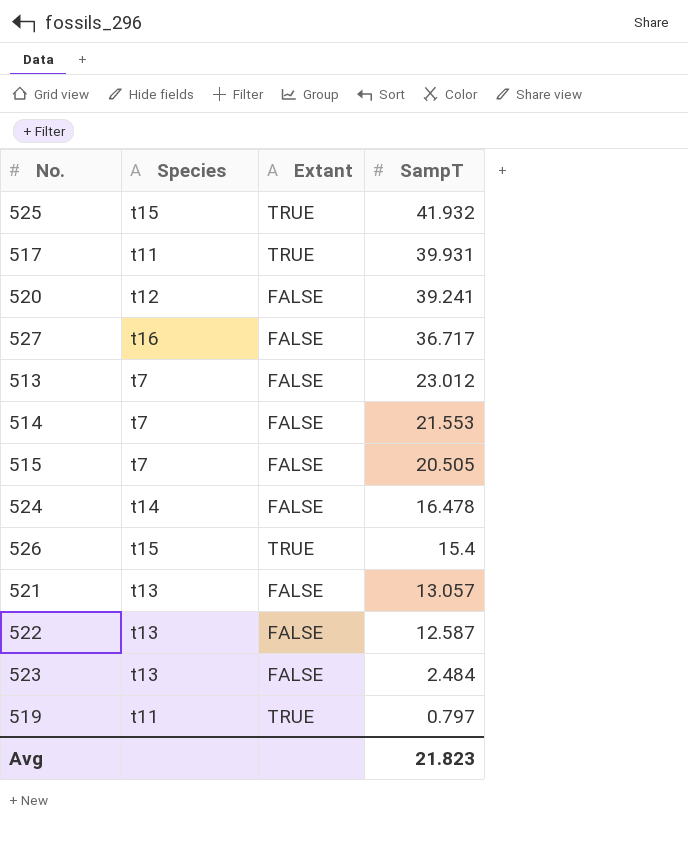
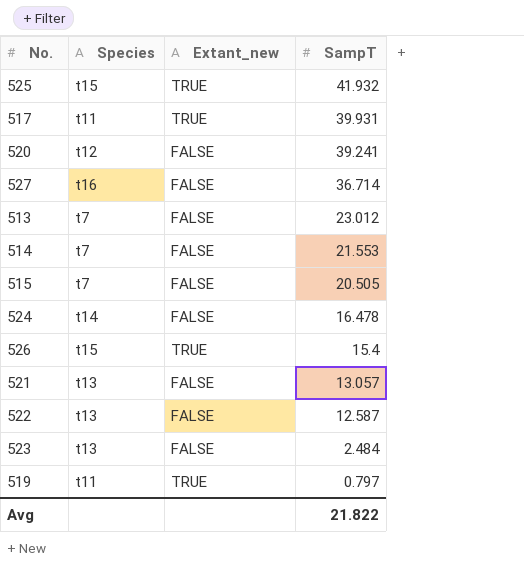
column name: Extant -> Extant_new
527 | SampT: 36.717 -> 36.714
Avg | SampT: 21.823 -> 21.822

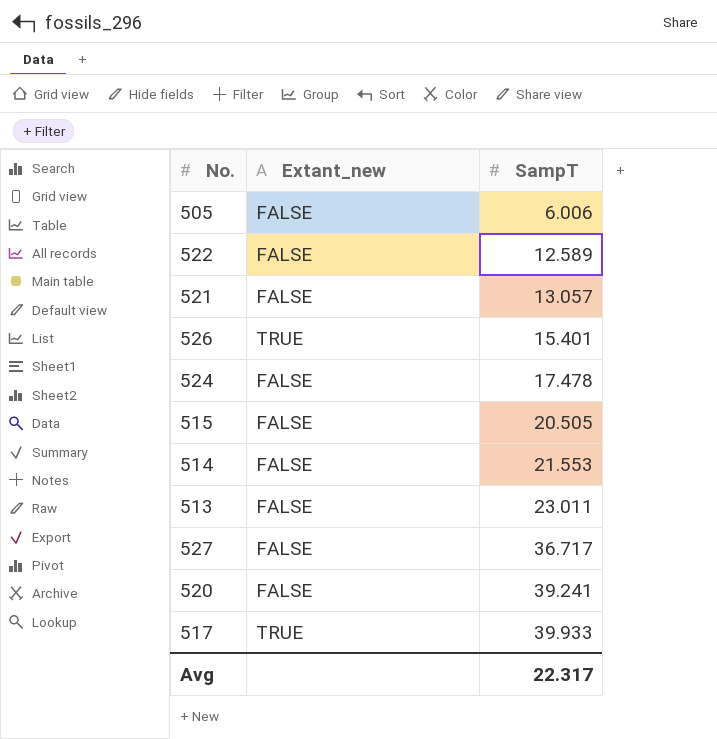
row order: SampT descending -> SampT ascending
column Species | position: 2 -> none
row 525: t15 | TRUE | 41.932 -> none
row 523: t13 | FALSE | 2.484 -> none
row 519: t11 | TRUE | 0.797 -> none
row 505: none -> FALSE | 6.006
522 | SampT: 12.587 -> 12.589
526 | SampT: 15.4 -> 15.401
524 | SampT: 16.478 -> 17.478
513 | SampT: 23.012 -> 23.011
527 | SampT: 36.714 -> 36.717
517 | SampT: 39.931 -> 39.933
Avg | SampT: 21.822 -> 22.317

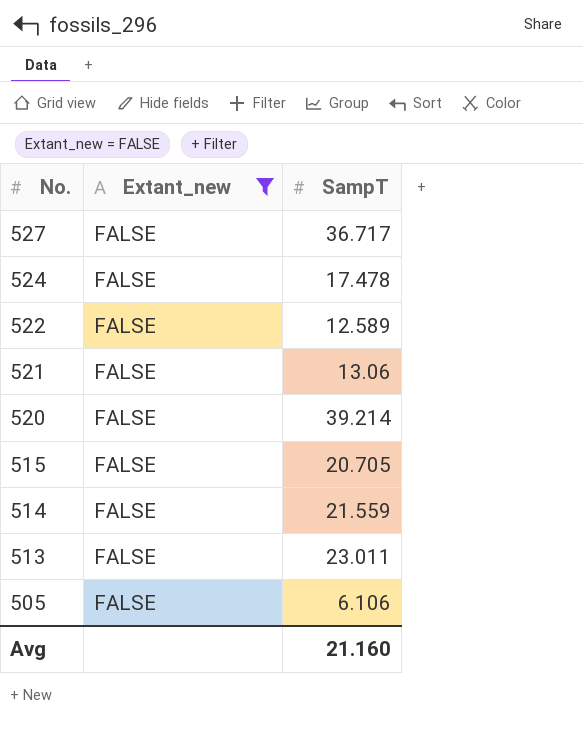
filter: none -> Extant_new = FALSE
row order: SampT ascending -> No. descending
521 | SampT: 13.057 -> 13.06
520 | SampT: 39.241 -> 39.214
515 | SampT: 20.505 -> 20.705
514 | SampT: 21.553 -> 21.559
505 | SampT: 6.006 -> 6.106
Avg | SampT: 22.317 -> 21.160

